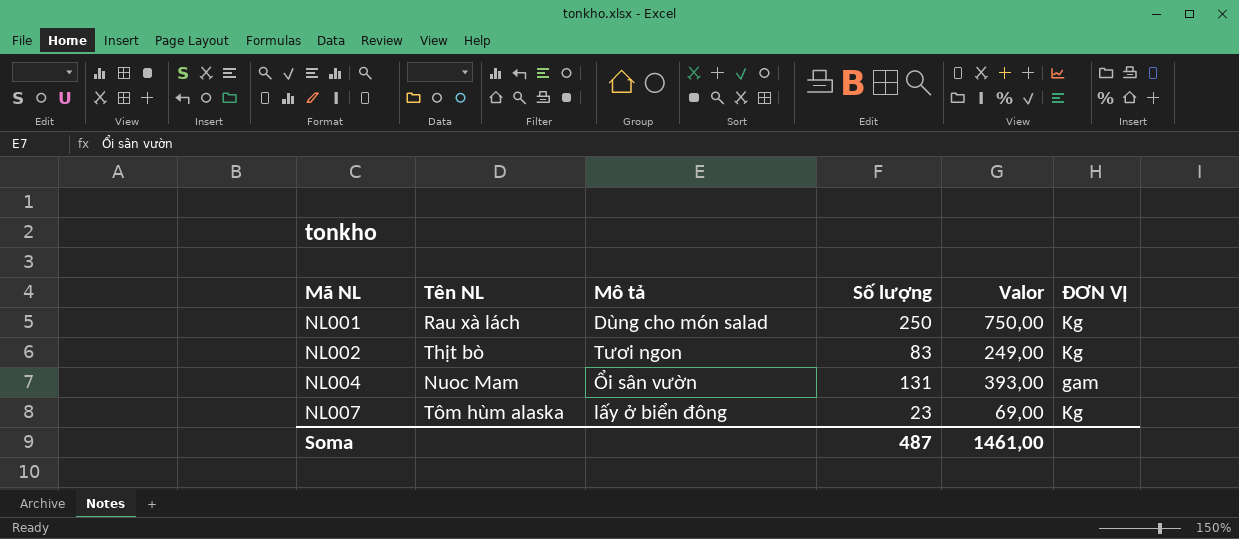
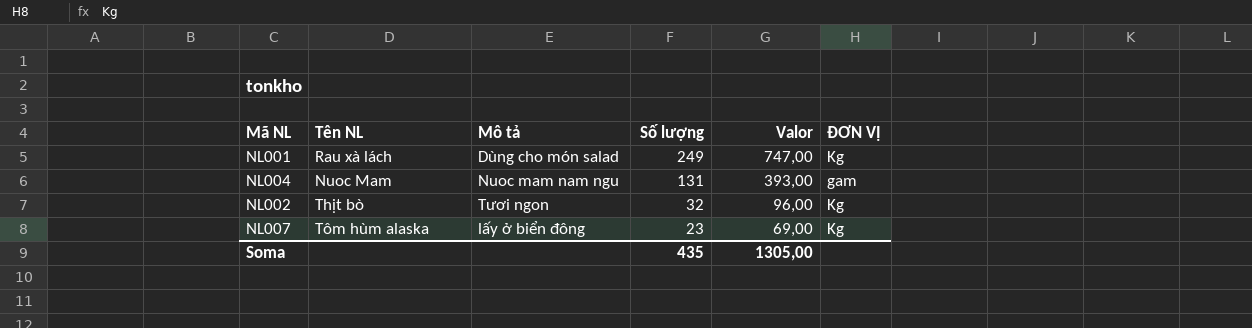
row order: Mã NL ascending -> Số lượng descending
NL001 | Số lượng: 250 -> 249
NL001 | Valor: 750,00 -> 747,00
NL004 | Mô tả: Ổi sân vườn -> Nuoc mam nam ngu
NL002 | Số lượng: 83 -> 32
NL002 | Valor: 249,00 -> 96,00
Soma | Số lượng: 487 -> 435
Soma | Valor: 1461,00 -> 1305,00

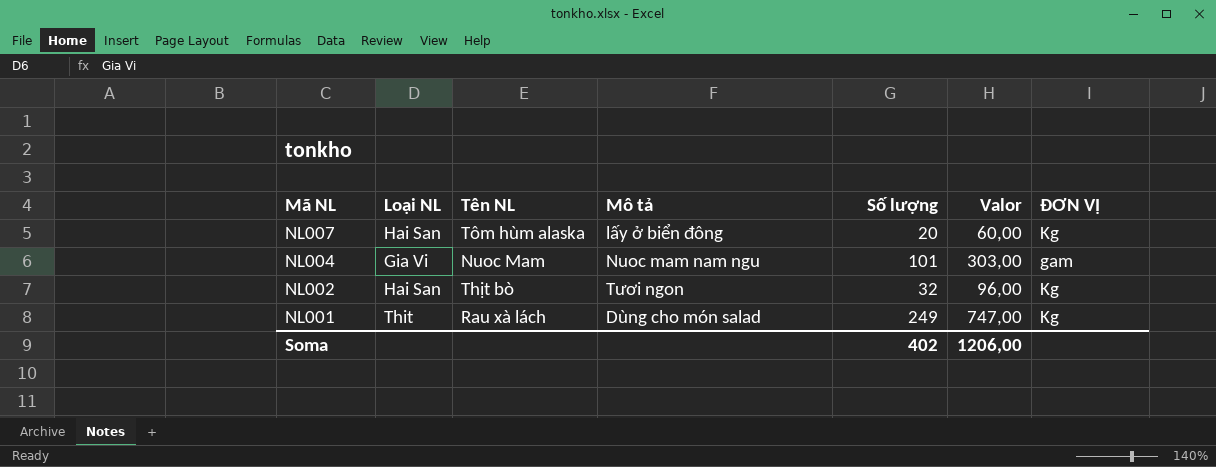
row order: Số lượng descending -> Mã NL descending
column Loại NL | position: none -> 2
NL007 | Số lượng: 23 -> 20
NL007 | Valor: 69,00 -> 60,00
NL004 | Số lượng: 131 -> 101
NL004 | Valor: 393,00 -> 303,00
Soma | Số lượng: 435 -> 402
Soma | Valor: 1305,00 -> 1206,00

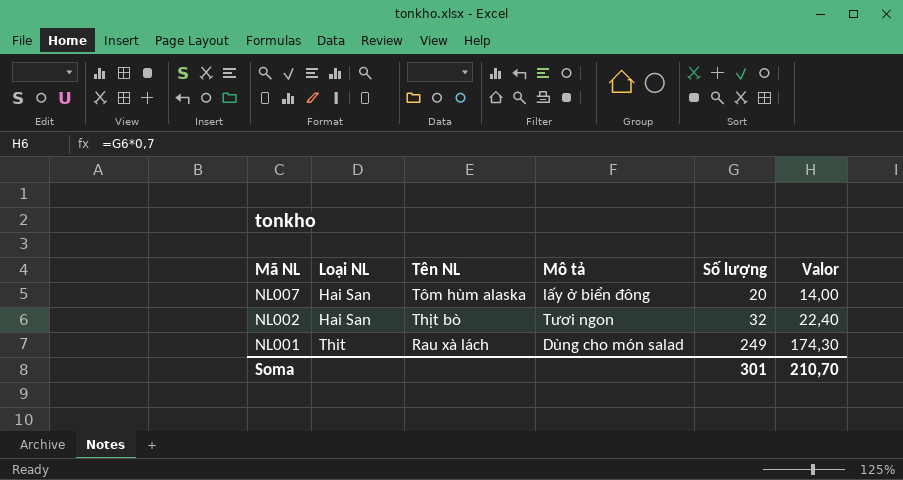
column ĐƠN VỊ | position: 7 -> none
column Valor | formula: [Số lượng] * 3 -> [Số lượng] * 0,7
row NL004: Gia Vi | Nuoc Mam | Nuoc mam nam ngu | 101 | 303,00 | gam -> none
Soma | Số lượng: 402 -> 301
Soma | Valor: 1206,00 -> 210,70

